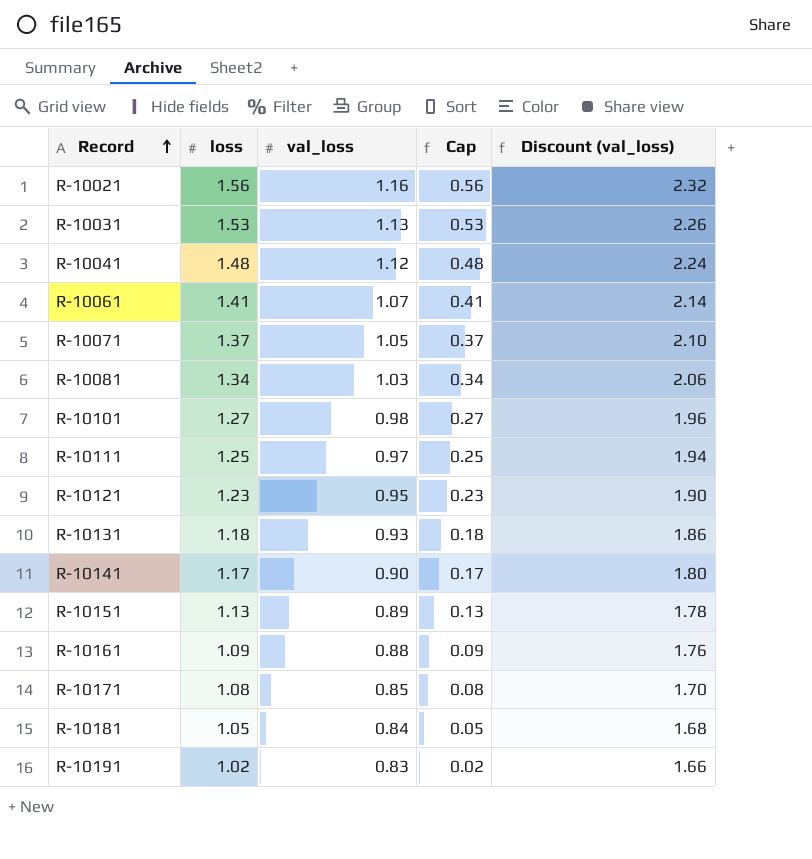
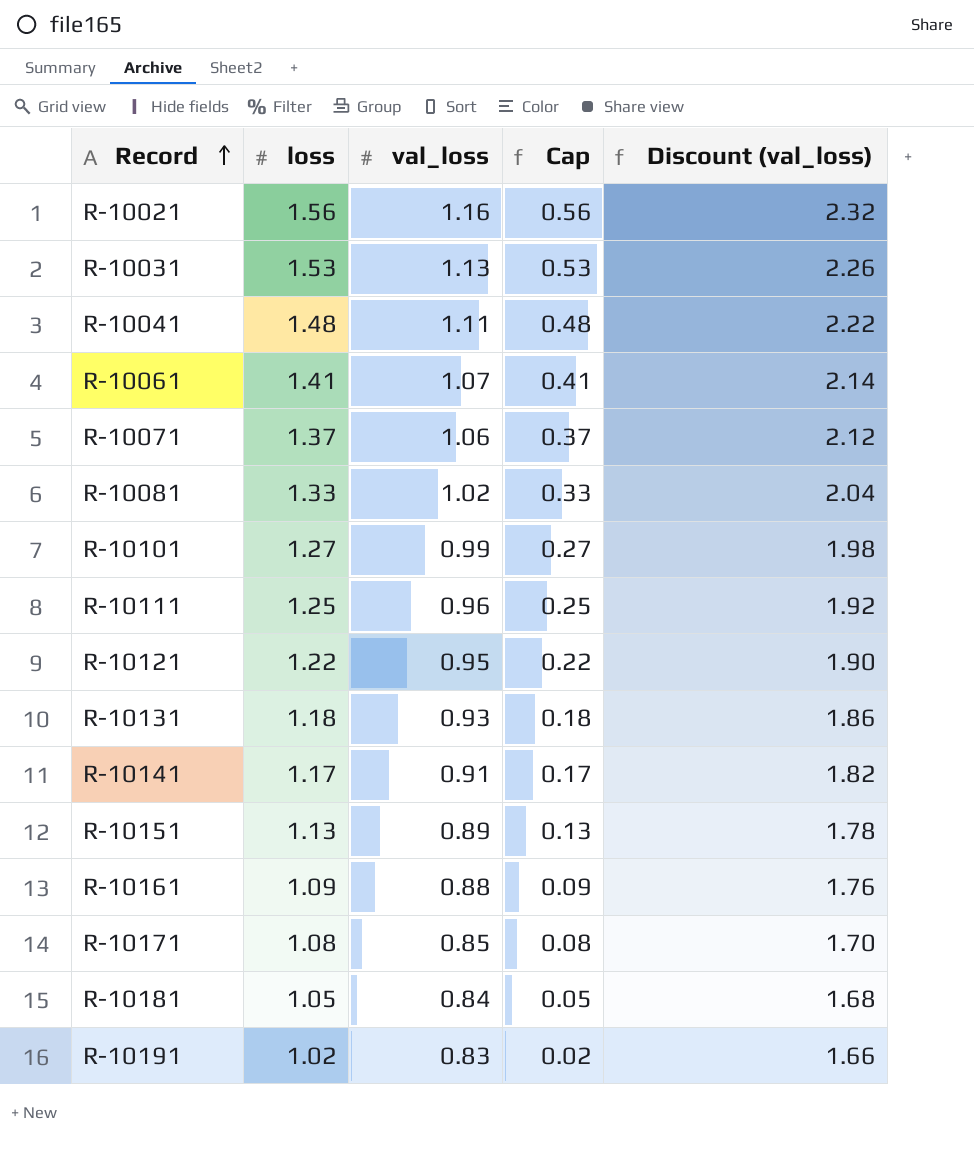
R-10041 | val_loss: 1.12 -> 1.11
R-10041 | Discount (val_loss): 2.24 -> 2.22
R-10071 | val_loss: 1.05 -> 1.06
R-10071 | Discount (val_loss): 2.10 -> 2.12
R-10081 | loss: 1.34 -> 1.33
R-10081 | val_loss: 1.03 -> 1.02
R-10081 | Cap: 0.34 -> 0.33
R-10081 | Discount (val_loss): 2.06 -> 2.04
R-10101 | val_loss: 0.98 -> 0.99
R-10101 | Discount (val_loss): 1.96 -> 1.98
R-10111 | val_loss: 0.97 -> 0.96
R-10111 | Discount (val_loss): 1.94 -> 1.92
R-10121 | loss: 1.23 -> 1.22
R-10121 | Cap: 0.23 -> 0.22
R-10141 | val_loss: 0.90 -> 0.91
R-10141 | Discount (val_loss): 1.80 -> 1.82

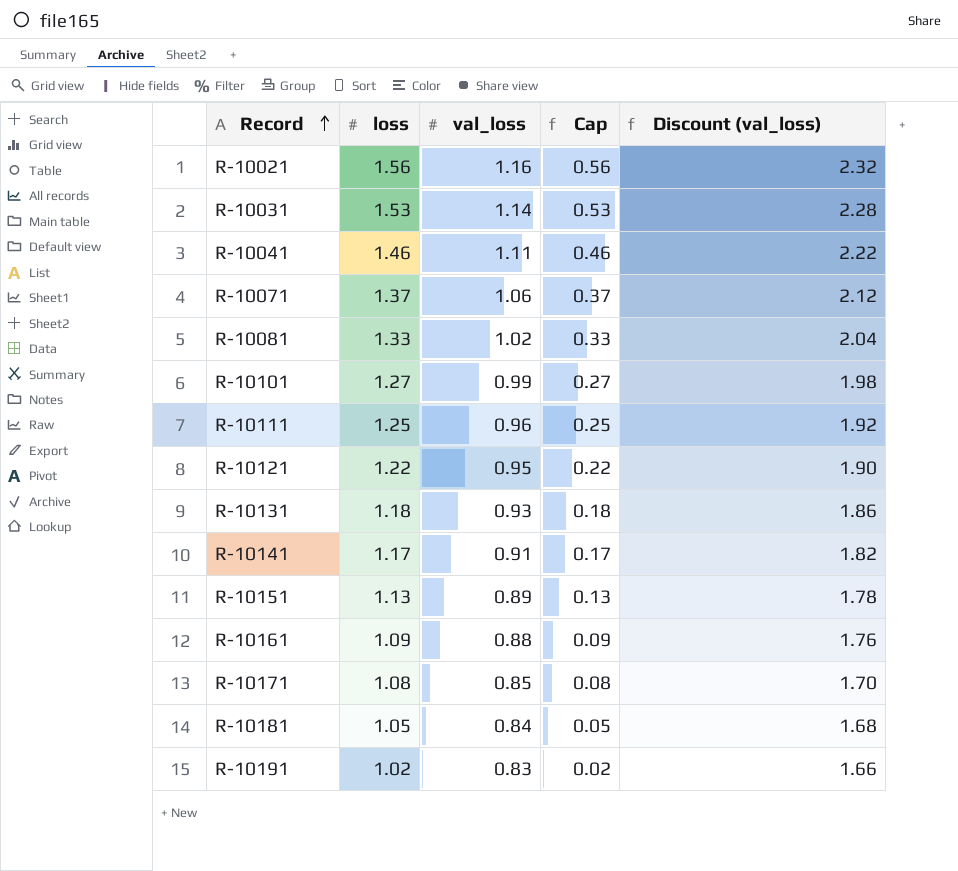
row R-10061: 1.41 | 1.07 | 0.41 | 2.14 -> none
R-10031 | val_loss: 1.13 -> 1.14
R-10031 | Discount (val_loss): 2.26 -> 2.28
R-10041 | loss: 1.48 -> 1.46
R-10041 | Cap: 0.48 -> 0.46

